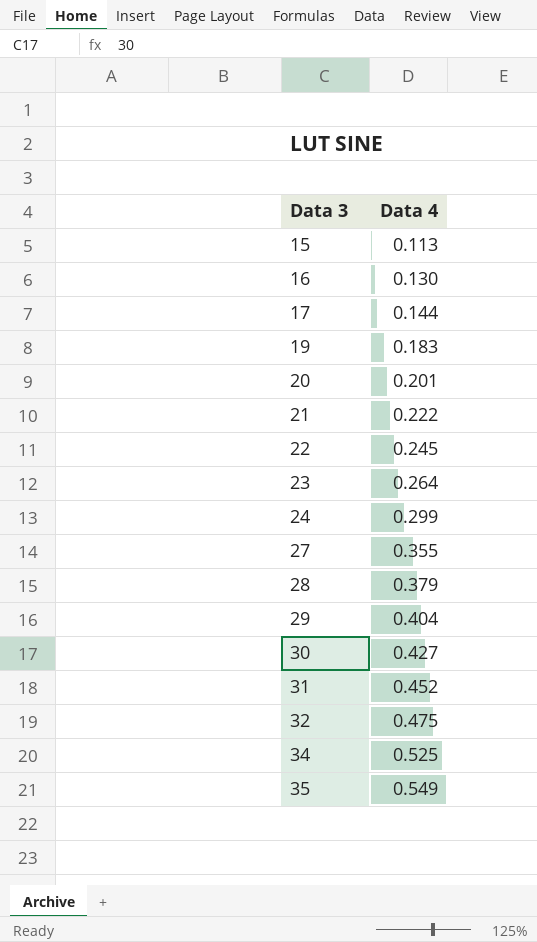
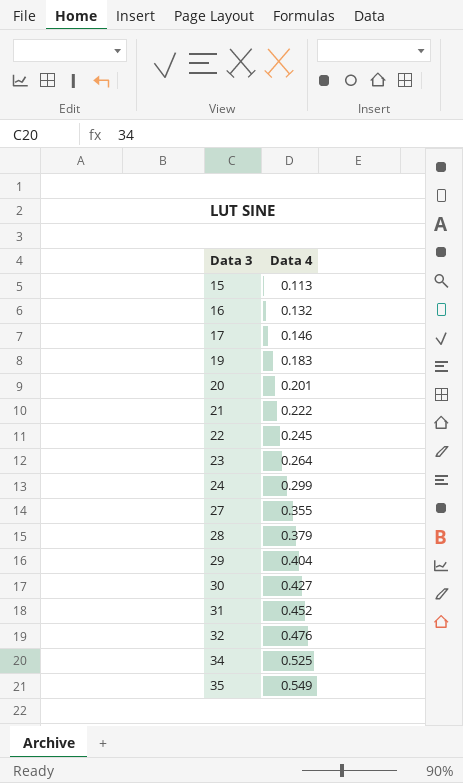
16 | Data 4: 0.130 -> 0.132
17 | Data 4: 0.144 -> 0.146
32 | Data 4: 0.475 -> 0.476

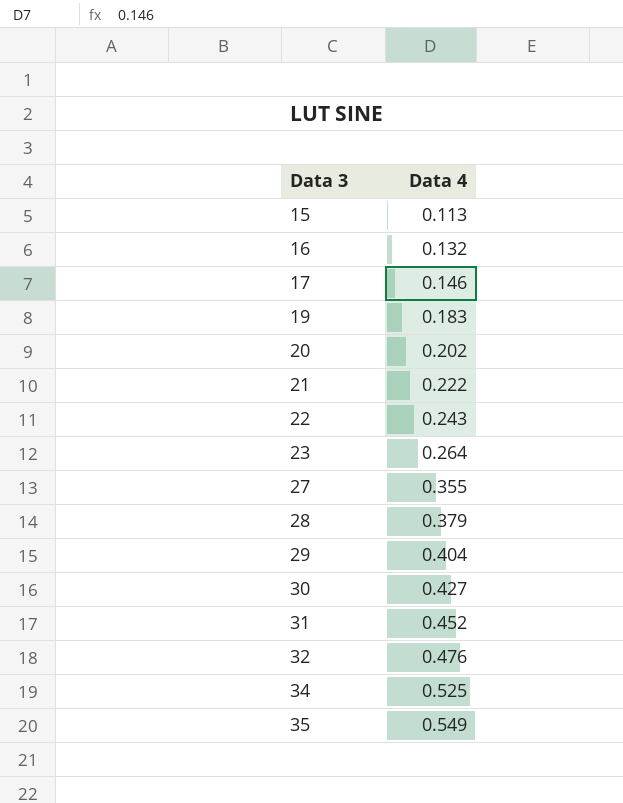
row 24: 0.299 -> none
20 | Data 4: 0.201 -> 0.202
22 | Data 4: 0.245 -> 0.243

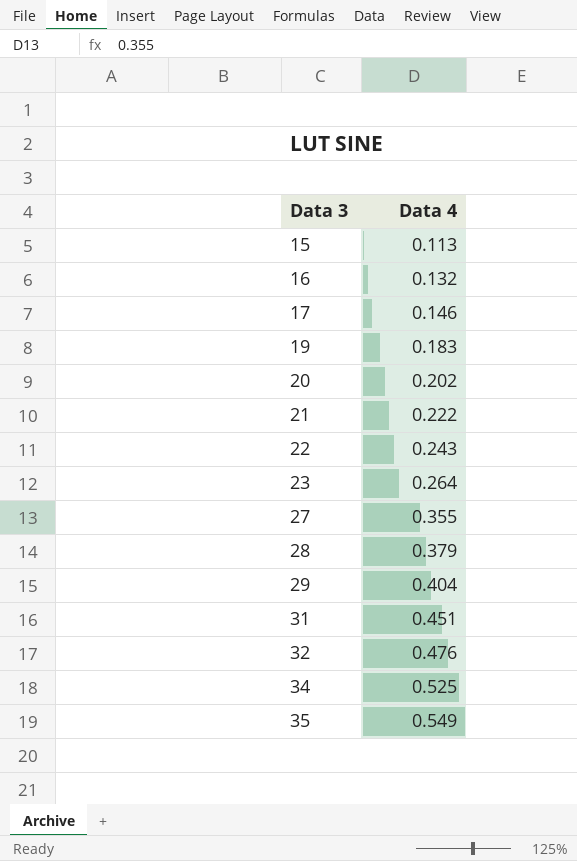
row 30: 0.427 -> none
31 | Data 4: 0.452 -> 0.451

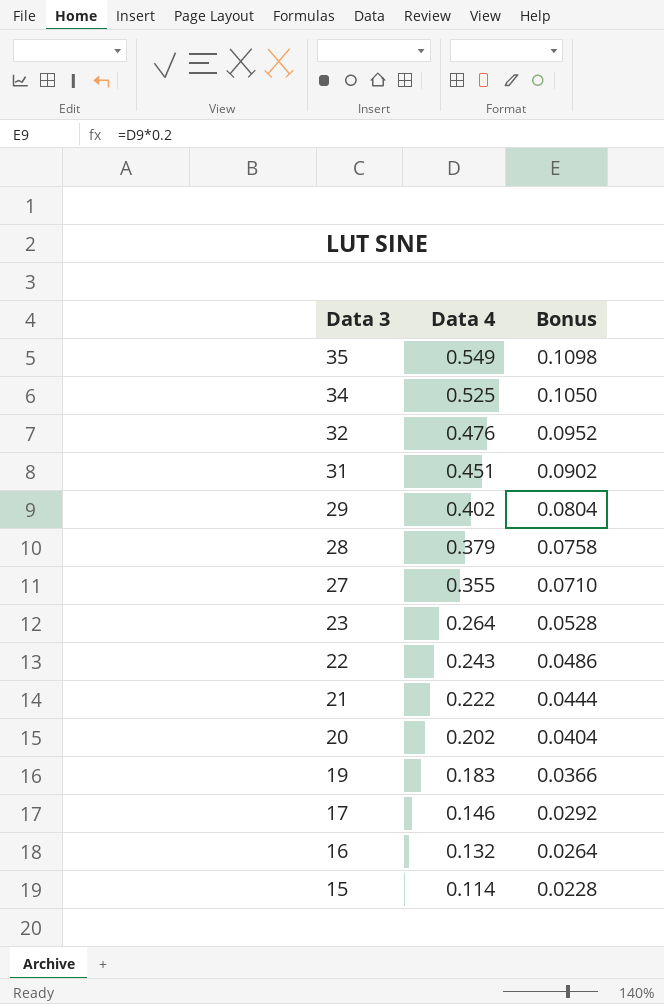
row order: Data 3 ascending -> Data 3 descending
column Bonus | formula: none -> [Data 4] * 0.2
29 | Data 4: 0.404 -> 0.402
15 | Data 4: 0.113 -> 0.114

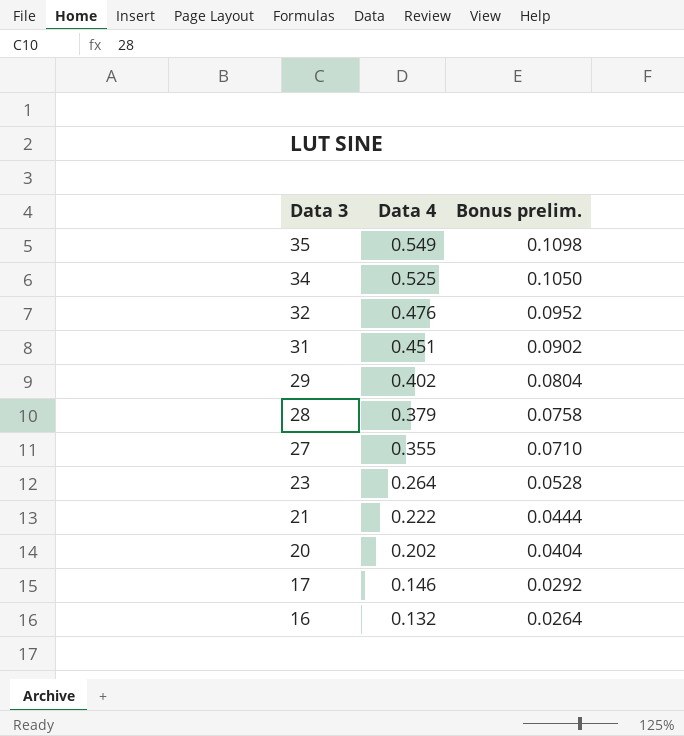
column name: Bonus -> Bonus prelim.
row 22: 0.243 | 0.0486 -> none
row 19: 0.183 | 0.0366 -> none
row 15: 0.114 | 0.0228 -> none

